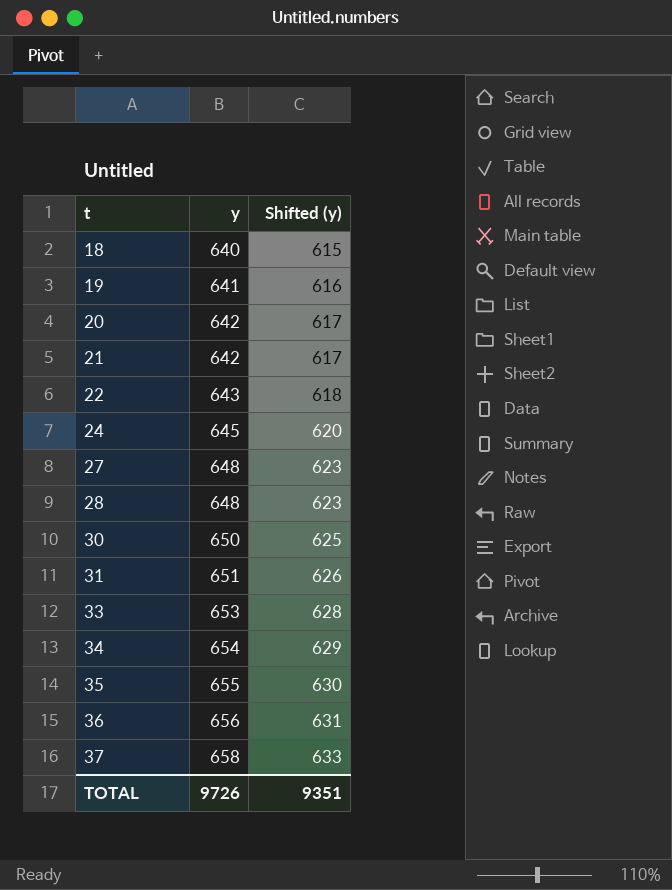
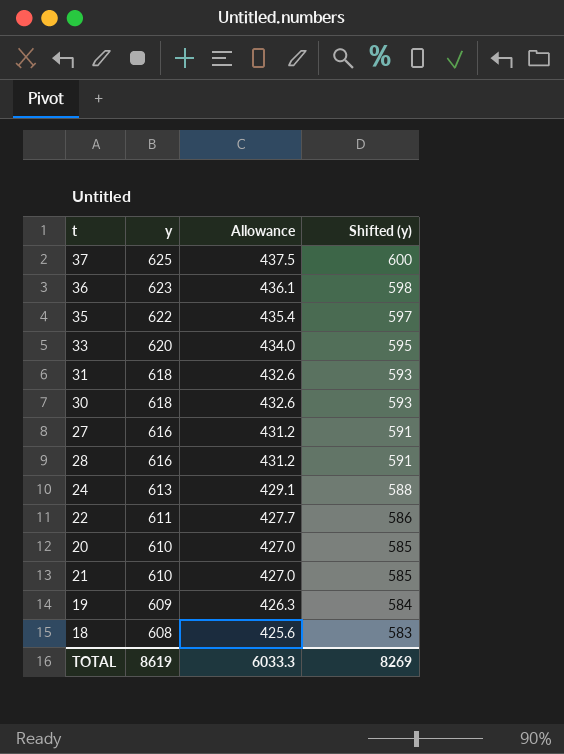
row order: t ascending -> y descending
column Allowance | formula: none -> [y] * 0.7
row 34: 654 | 629 -> none
37 | y: 658 -> 625
37 | Shifted (y): 633 -> 600
36 | y: 656 -> 623
36 | Shifted (y): 631 -> 598
35 | y: 655 -> 622
35 | Shifted (y): 630 -> 597
33 | y: 653 -> 620
33 | Shifted (y): 628 -> 595
31 | y: 651 -> 618
31 | Shifted (y): 626 -> 593
30 | y: 650 -> 618
30 | Shifted (y): 625 -> 593
27 | y: 648 -> 616
27 | Shifted (y): 623 -> 591
28 | y: 648 -> 616
28 | Shifted (y): 623 -> 591
24 | y: 645 -> 613
24 | Shifted (y): 620 -> 588
22 | y: 643 -> 611
22 | Shifted (y): 618 -> 586
20 | y: 642 -> 610
20 | Shifted (y): 617 -> 585
21 | y: 642 -> 610
21 | Shifted (y): 617 -> 585
19 | y: 641 -> 609
19 | Shifted (y): 616 -> 584
18 | y: 640 -> 608
18 | Shifted (y): 615 -> 583
TOTAL | y: 9726 -> 8619
TOTAL | Shifted (y): 9351 -> 8269

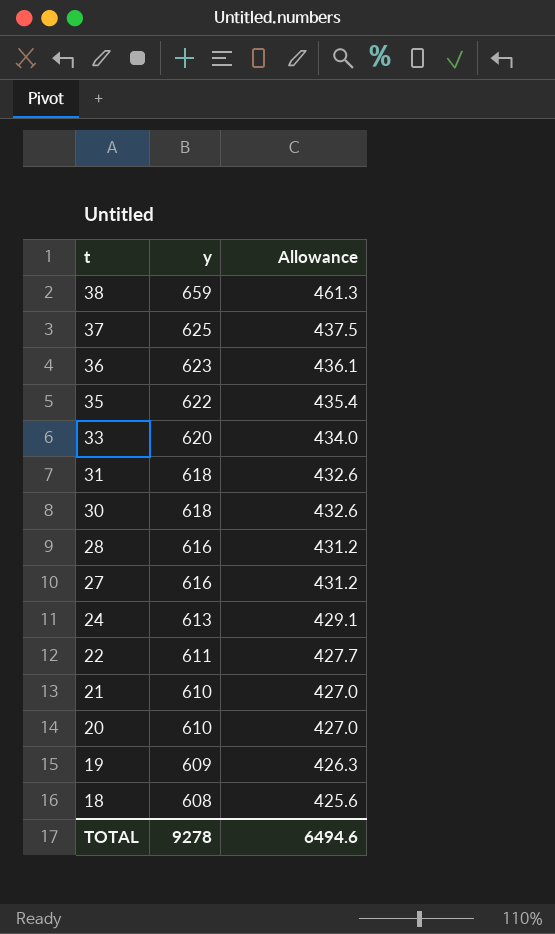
row order: y descending -> t descending
column Shifted (y) | formula: [y] - 25 -> none
row 38: none -> 659 | 461.3
TOTAL | y: 8619 -> 9278
TOTAL | Allowance: 6033.3 -> 6494.6

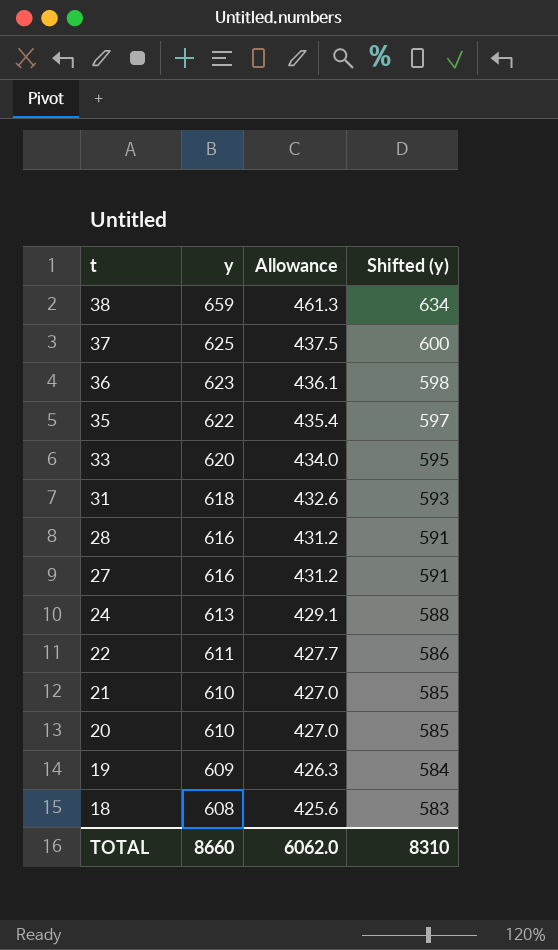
column Shifted (y) | formula: none -> [y] - 25
row 30: 618 | 432.6 -> none
TOTAL | y: 9278 -> 8660
TOTAL | Allowance: 6494.6 -> 6062.0

